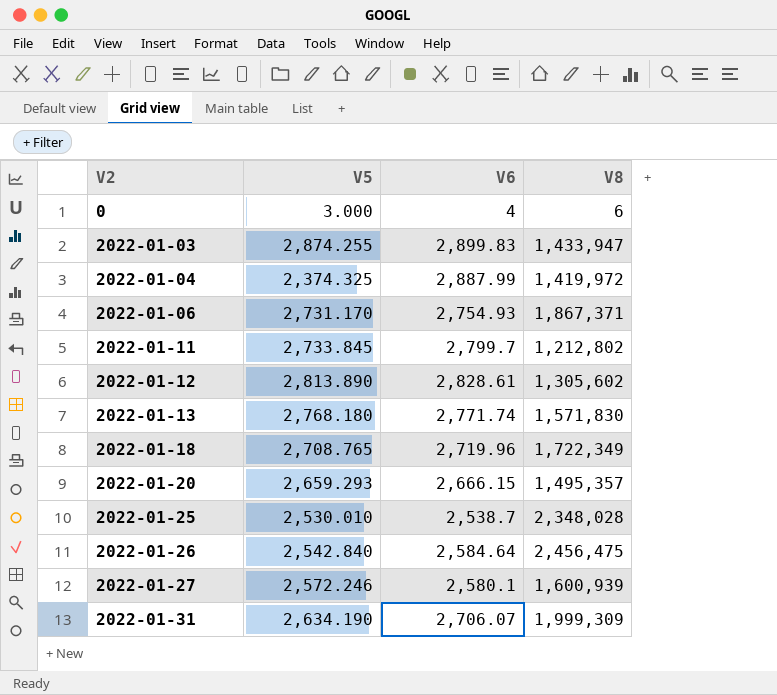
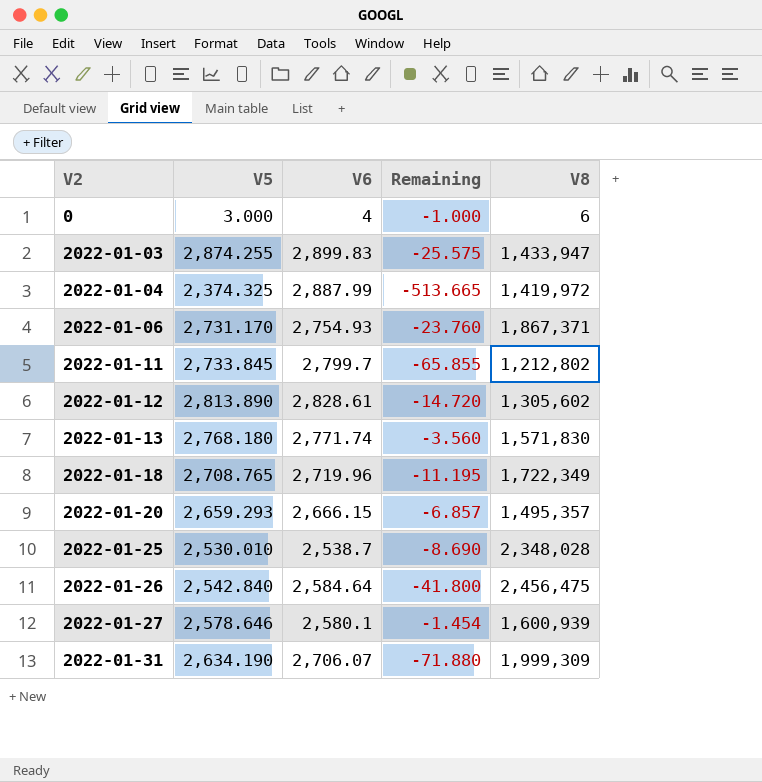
column Remaining | formula: none -> [V5] - [V6]
2022-01-27 | V5: 2,572.246 -> 2,578.646

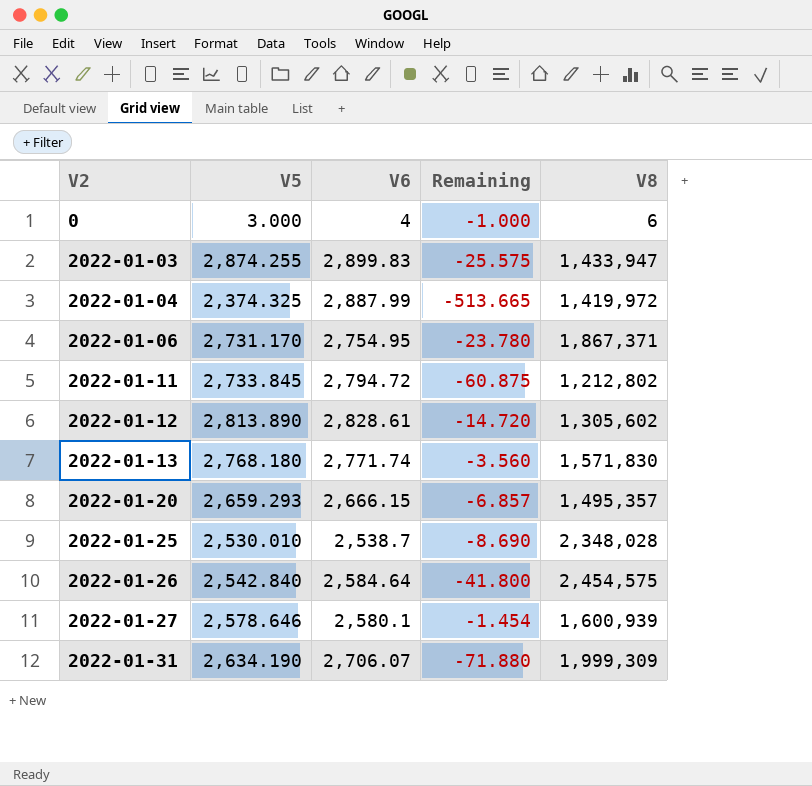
row 2022-01-18: 2,708.765 | 2,719.96 | -11.195 | 1,722,349 -> none
2022-01-06 | V6: 2,754.93 -> 2,754.95
2022-01-06 | Remaining: -23.760 -> -23.780
2022-01-11 | V6: 2,799.7 -> 2,794.72
2022-01-11 | Remaining: -65.855 -> -60.875
2022-01-26 | V8: 2,456,475 -> 2,454,575

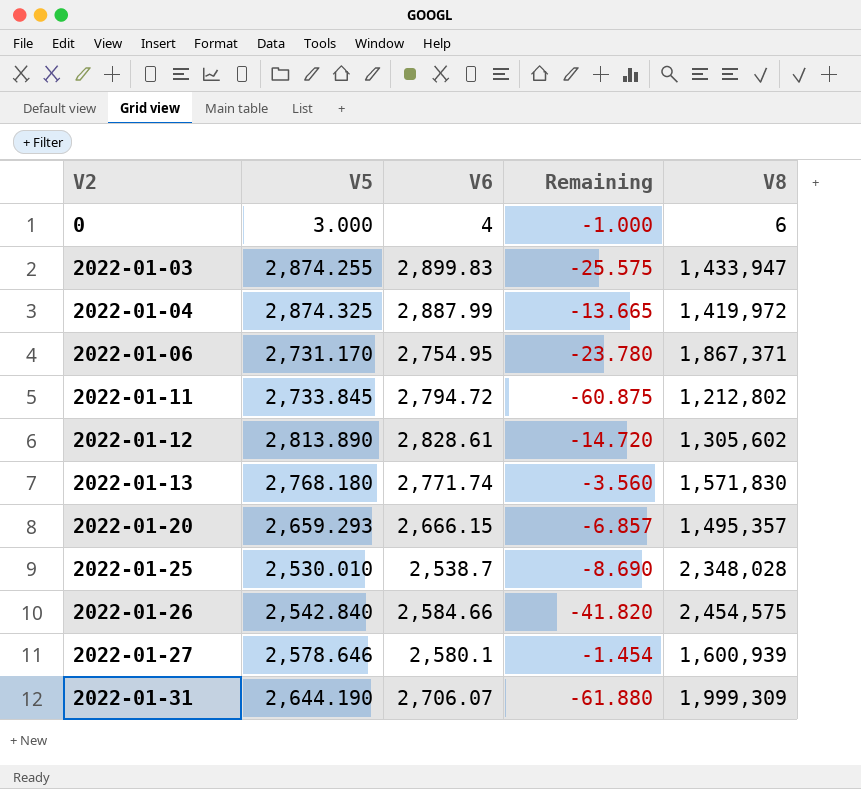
2022-01-04 | V5: 2,374.325 -> 2,874.325
2022-01-04 | Remaining: -513.665 -> -13.665
2022-01-26 | V6: 2,584.64 -> 2,584.66
2022-01-26 | Remaining: -41.800 -> -41.820
2022-01-31 | V5: 2,634.190 -> 2,644.190
2022-01-31 | Remaining: -71.880 -> -61.880

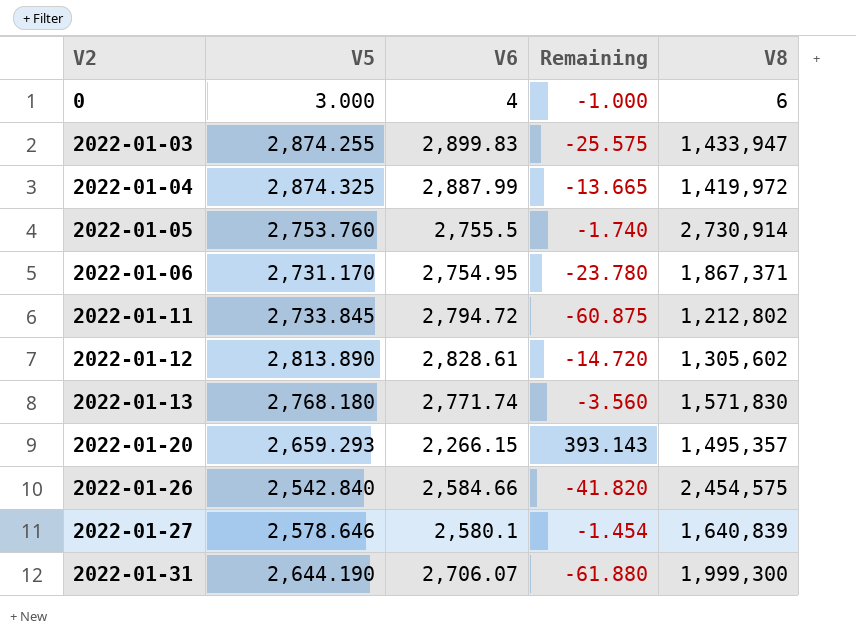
row 2022-01-25: 2,530.010 | 2,538.7 | -8.690 | 2,348,028 -> none
row 2022-01-05: none -> 2,753.760 | 2,755.5 | -1.740 | 2,730,914
2022-01-20 | V6: 2,666.15 -> 2,266.15
2022-01-20 | Remaining: -6.857 -> 393.143
2022-01-27 | V8: 1,600,939 -> 1,640,839
2022-01-31 | V8: 1,999,309 -> 1,999,300

